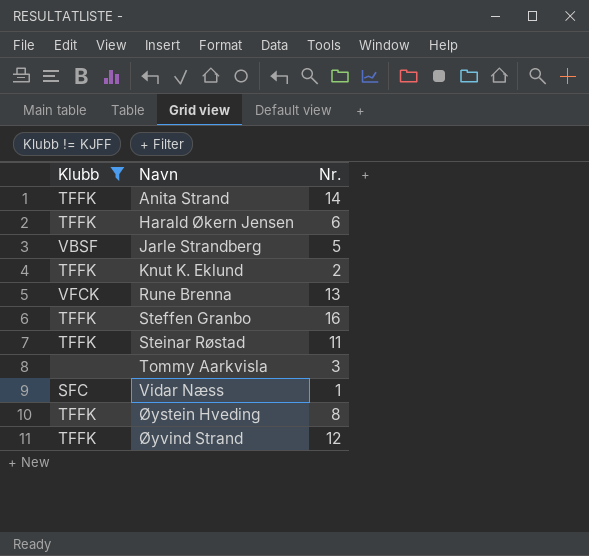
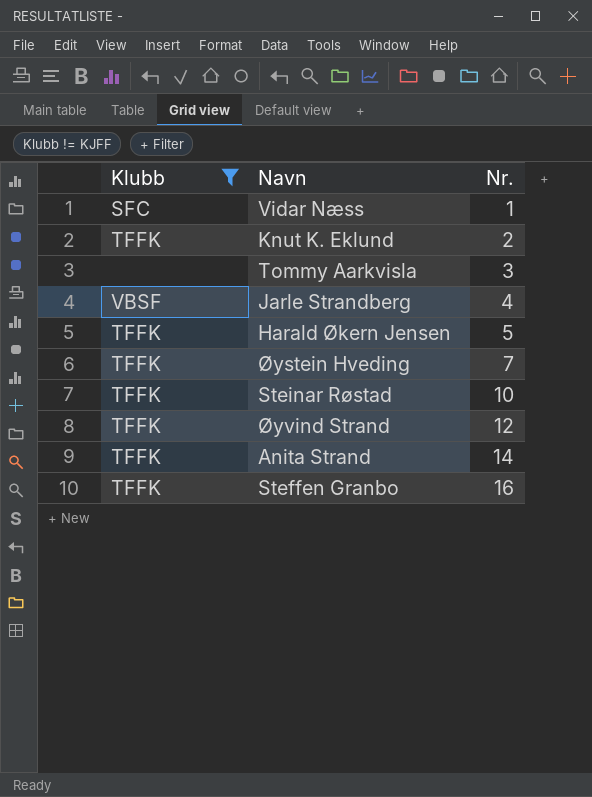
row order: Navn ascending -> Nr. ascending
row Rune Brenna: VFCK | 13 -> none
Jarle Strandberg | Nr.: 5 -> 4
Harald Økern Jensen | Nr.: 6 -> 5
Øystein Hveding | Nr.: 8 -> 7
Steinar Røstad | Nr.: 11 -> 10

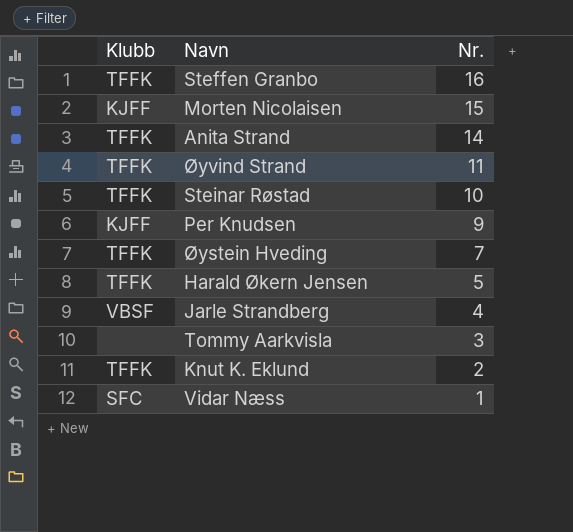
filter: Klubb != KJFF -> none
row order: Nr. ascending -> Nr. descending
Øyvind Strand | Nr.: 12 -> 11

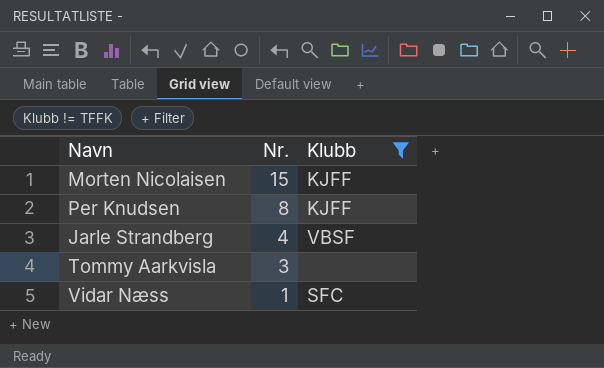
filter: none -> Klubb != TFFK
column Klubb | position: 1 -> 3
Per Knudsen | Nr.: 9 -> 8

